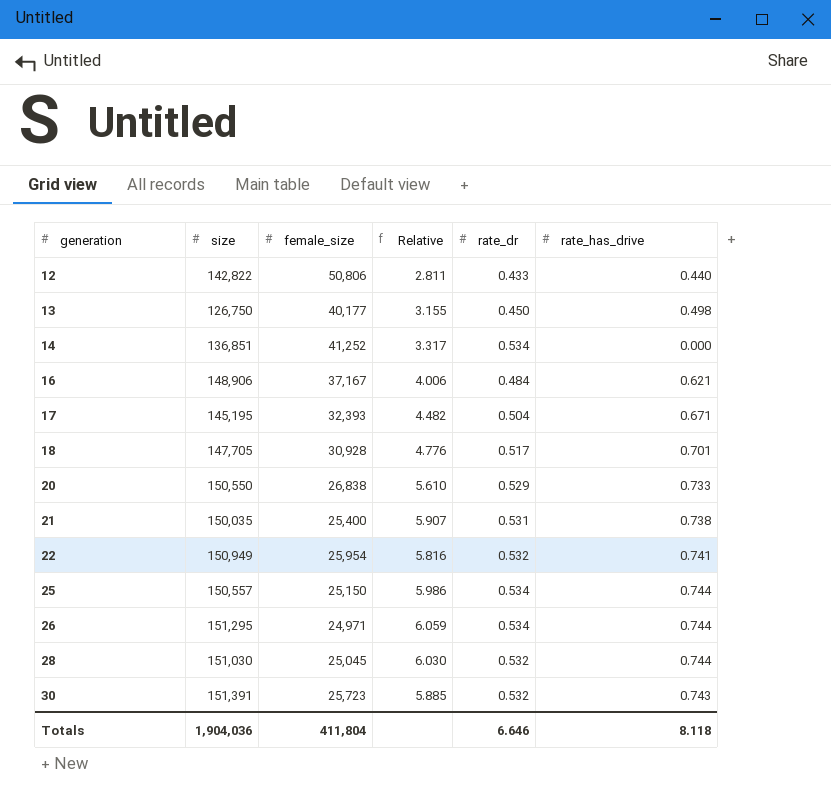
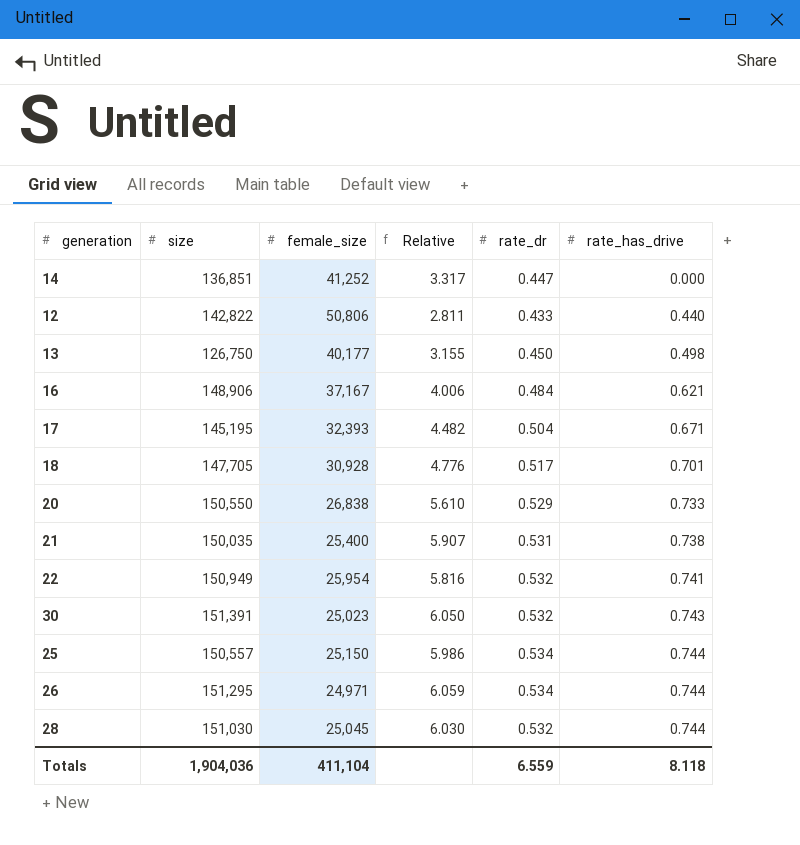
row order: generation ascending -> rate_has_drive ascending
14 | rate_dr: 0.534 -> 0.447
30 | female_size: 25,723 -> 25,023
30 | Relative: 5.885 -> 6.050
Totals | female_size: 411,804 -> 411,104
Totals | rate_dr: 6.646 -> 6.559

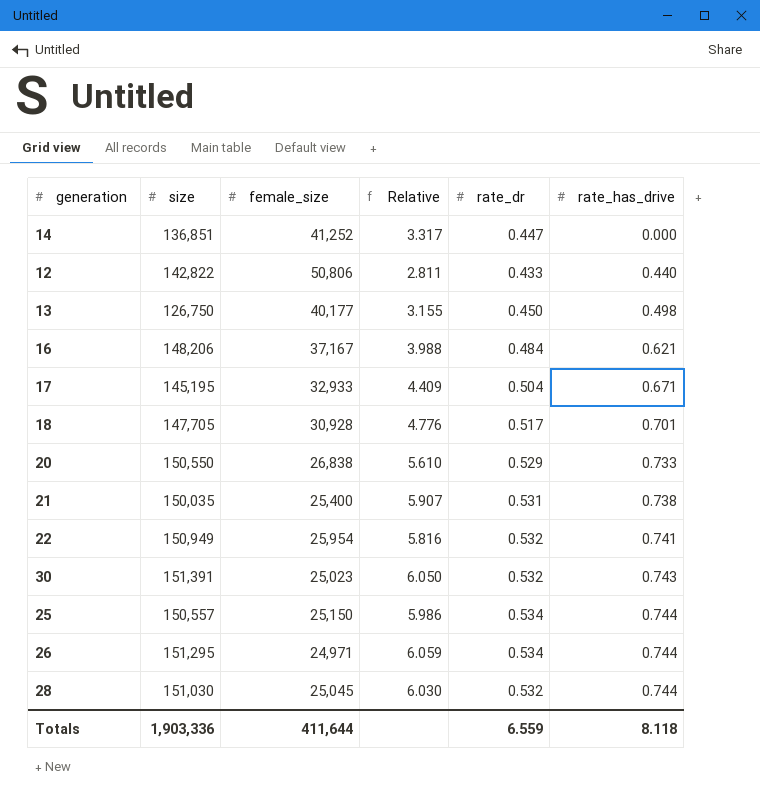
16 | size: 148,906 -> 148,206
16 | Relative: 4.006 -> 3.988
17 | female_size: 32,393 -> 32,933
17 | Relative: 4.482 -> 4.409
Totals | size: 1,904,036 -> 1,903,336
Totals | female_size: 411,104 -> 411,644

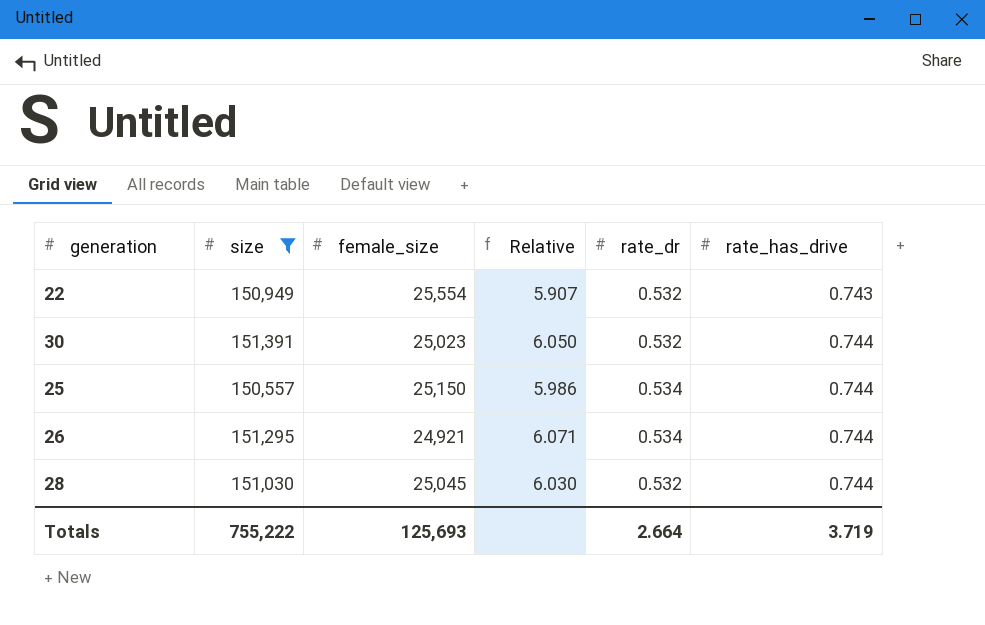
filter: none -> size >= 150,557
22 | female_size: 25,954 -> 25,554
22 | Relative: 5.816 -> 5.907
22 | rate_has_drive: 0.741 -> 0.743
30 | rate_has_drive: 0.743 -> 0.744
26 | female_size: 24,971 -> 24,921
26 | Relative: 6.059 -> 6.071
Totals | size: 1,903,336 -> 755,222
Totals | female_size: 411,644 -> 125,693
Totals | rate_dr: 6.559 -> 2.664
Totals | rate_has_drive: 8.118 -> 3.719

